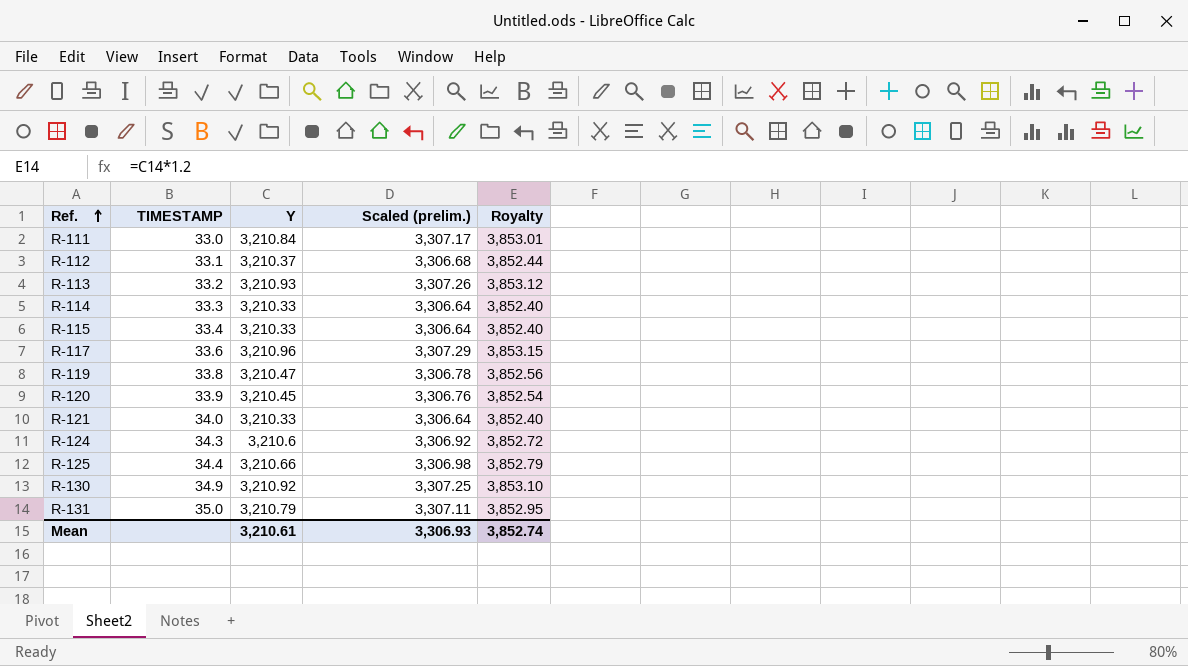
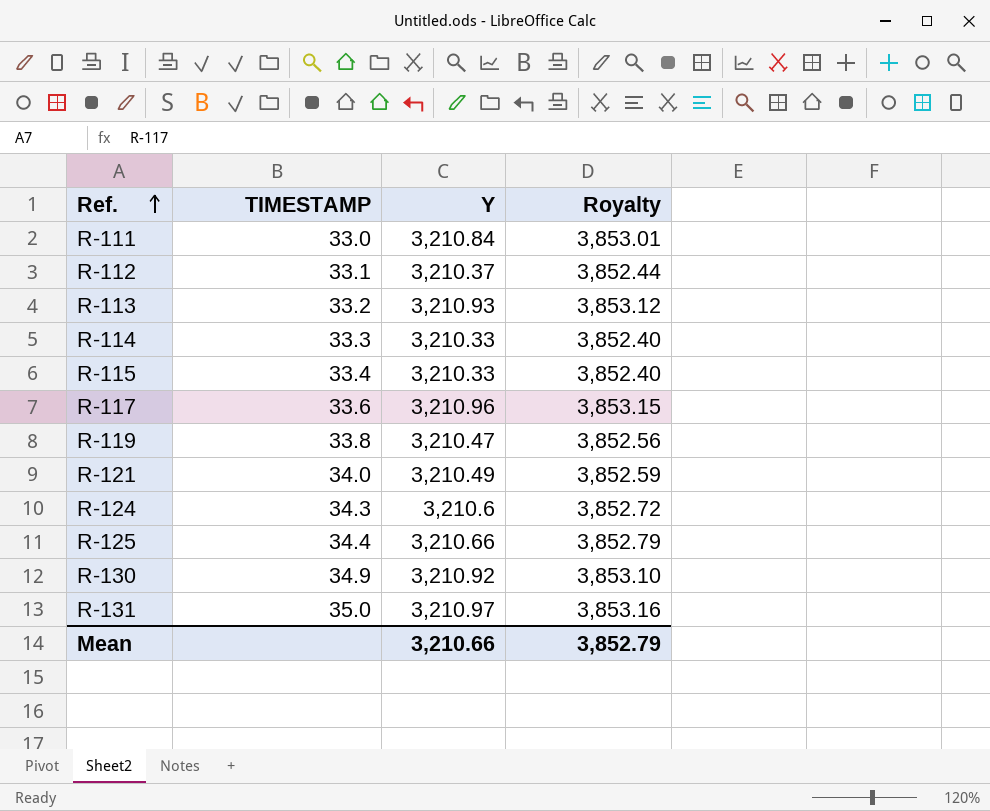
column Scaled (prelim.) | formula: [Y] * 1.03 -> none
row R-120: 33.9 | 3,210.45 | 3,306.76 | 3,852.54 -> none
R-121 | Y: 3,210.33 -> 3,210.49
R-121 | Royalty: 3,852.40 -> 3,852.59
R-131 | Y: 3,210.79 -> 3,210.97
R-131 | Royalty: 3,852.95 -> 3,853.16
Mean | Y: 3,210.61 -> 3,210.66
Mean | Royalty: 3,852.74 -> 3,852.79

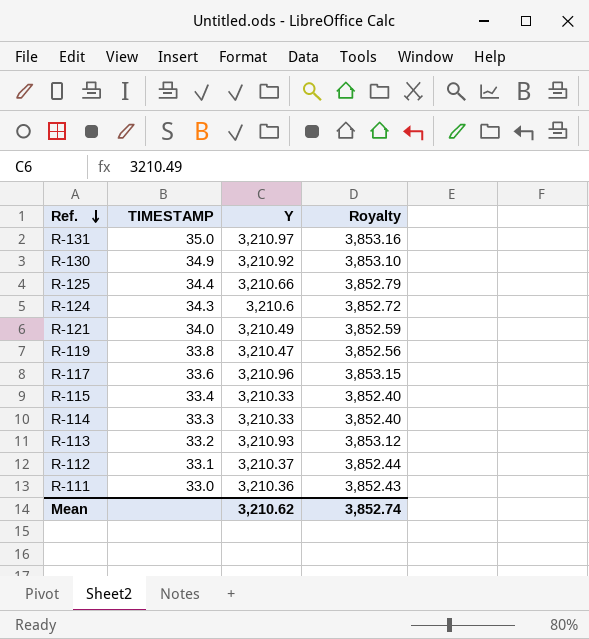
row order: Ref. ascending -> Ref. descending
R-111 | Y: 3,210.84 -> 3,210.36
R-111 | Royalty: 3,853.01 -> 3,852.43
Mean | Y: 3,210.66 -> 3,210.62
Mean | Royalty: 3,852.79 -> 3,852.74

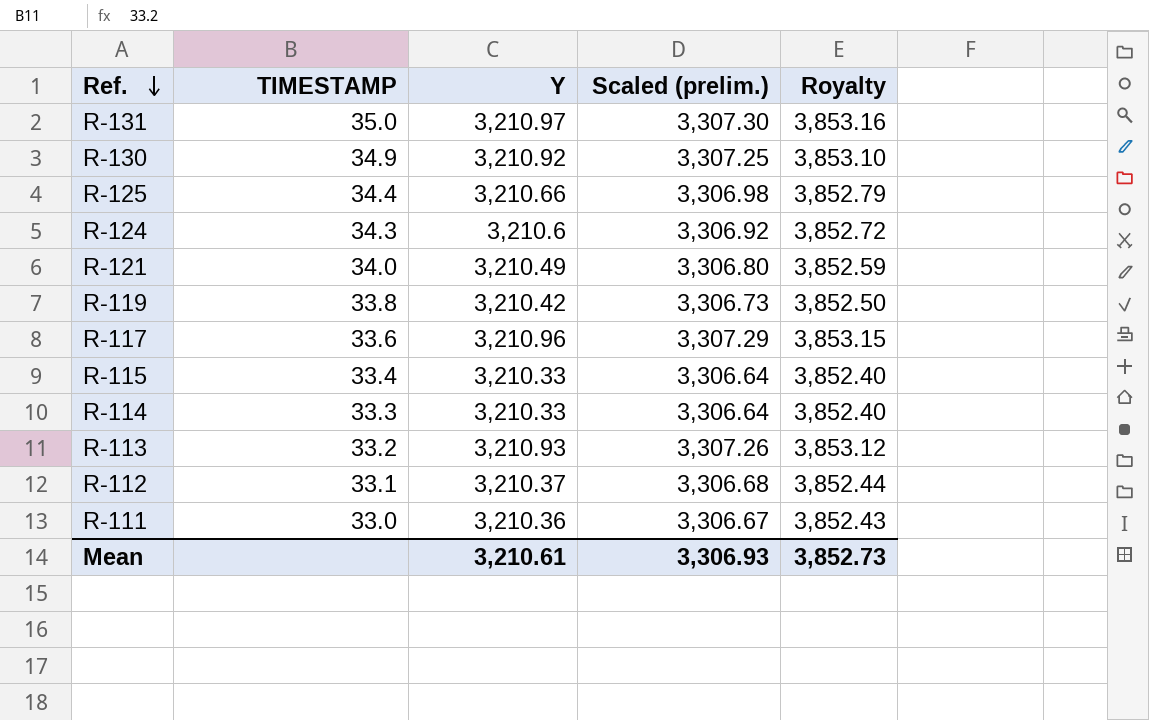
column Scaled (prelim.) | formula: none -> [Y] * 1.03
R-119 | Y: 3,210.47 -> 3,210.42
R-119 | Royalty: 3,852.56 -> 3,852.50
Mean | Y: 3,210.62 -> 3,210.61
Mean | Royalty: 3,852.74 -> 3,852.73

